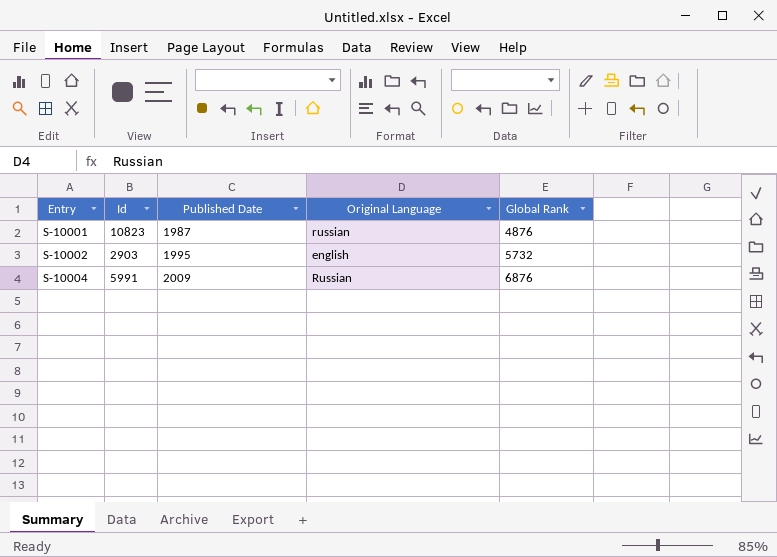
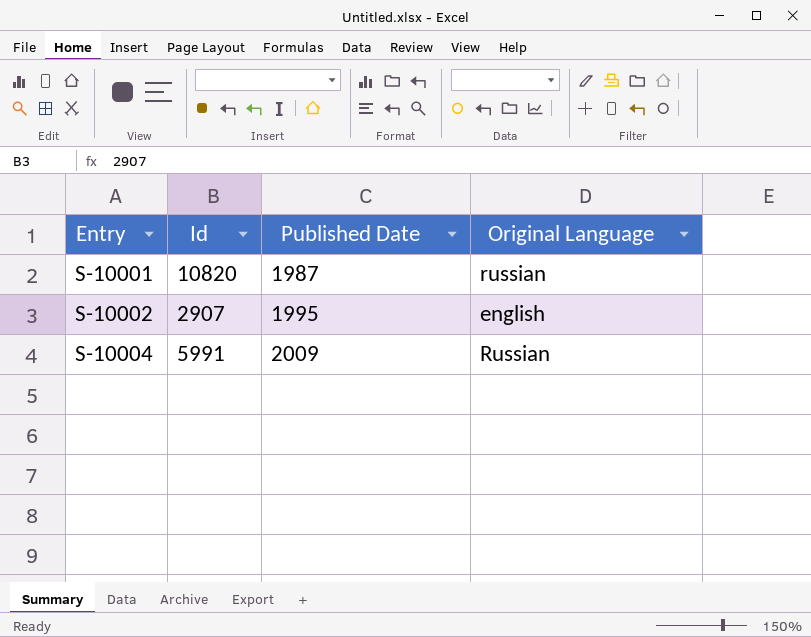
column Global Rank | position: 5 -> none
S-10001 | Id: 10823 -> 10820
S-10002 | Id: 2903 -> 2907

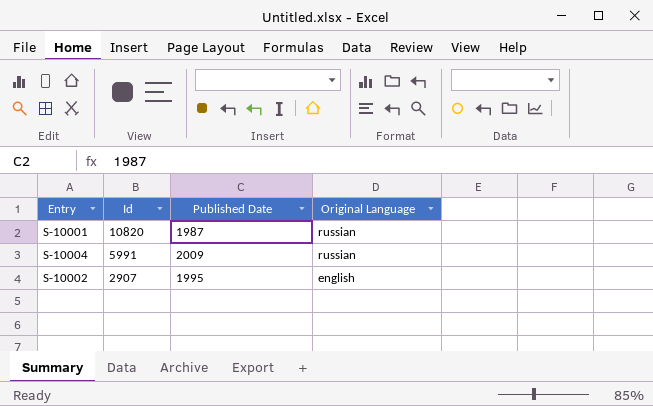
row order: Entry ascending -> Id descending
S-10004 | Original Language: Russian -> russian

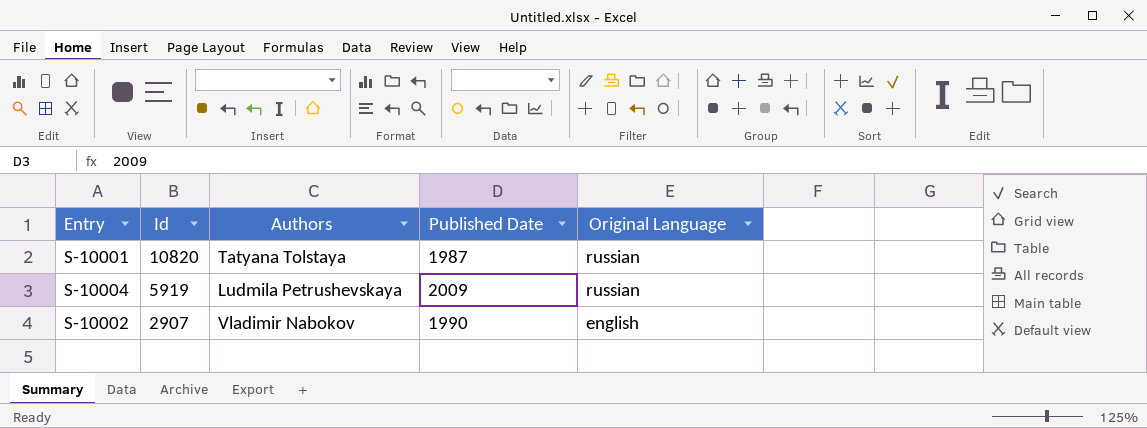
column Authors | position: none -> 3
S-10004 | Id: 5991 -> 5919
S-10002 | Published Date: 1995 -> 1990

